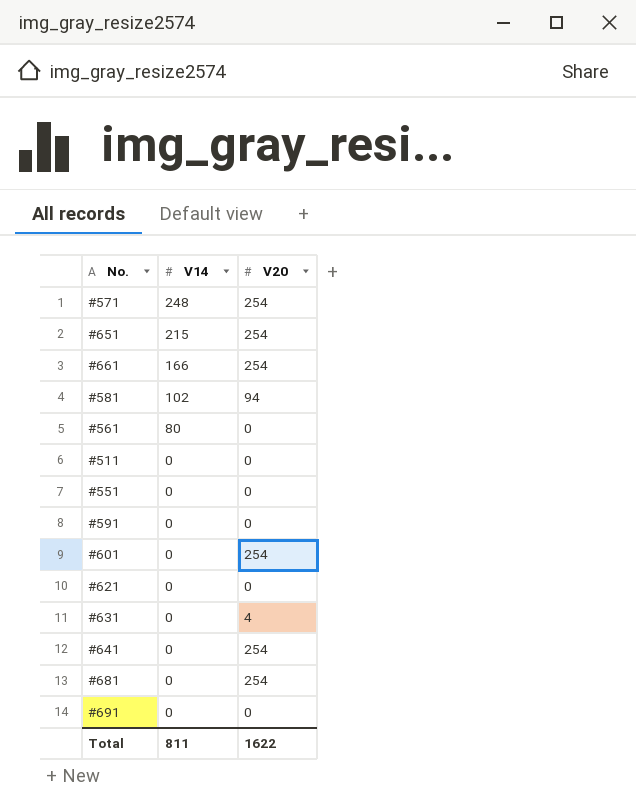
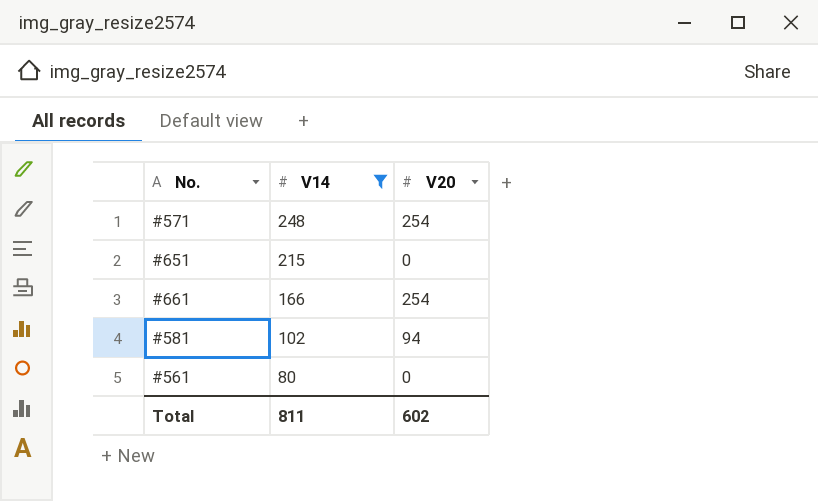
filter: none -> V14 != 0
#651 | V20: 254 -> 0
Total | V20: 1622 -> 602

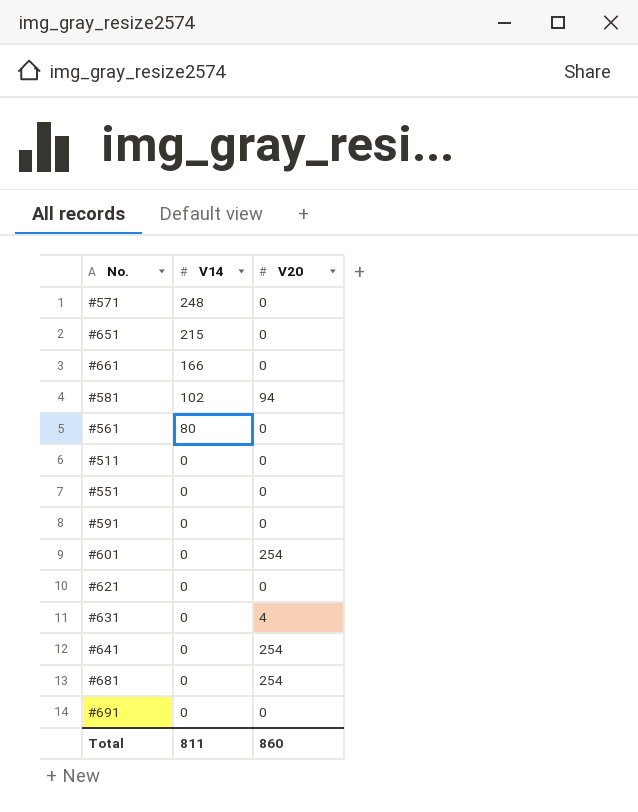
filter: V14 != 0 -> none
#571 | V20: 254 -> 0
#661 | V20: 254 -> 0
Total | V20: 602 -> 860

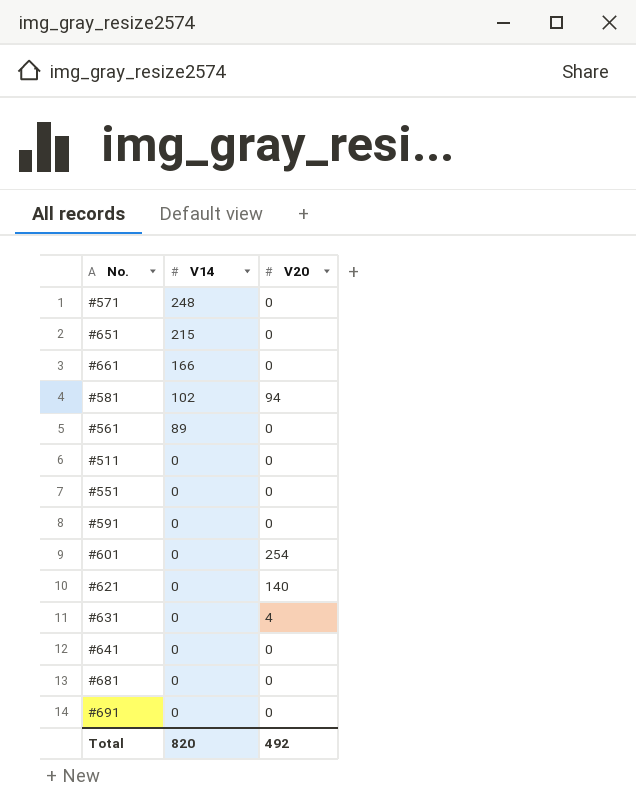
#561 | V14: 80 -> 89
#621 | V20: 0 -> 140
#641 | V20: 254 -> 0
#681 | V20: 254 -> 0
Total | V14: 811 -> 820
Total | V20: 860 -> 492

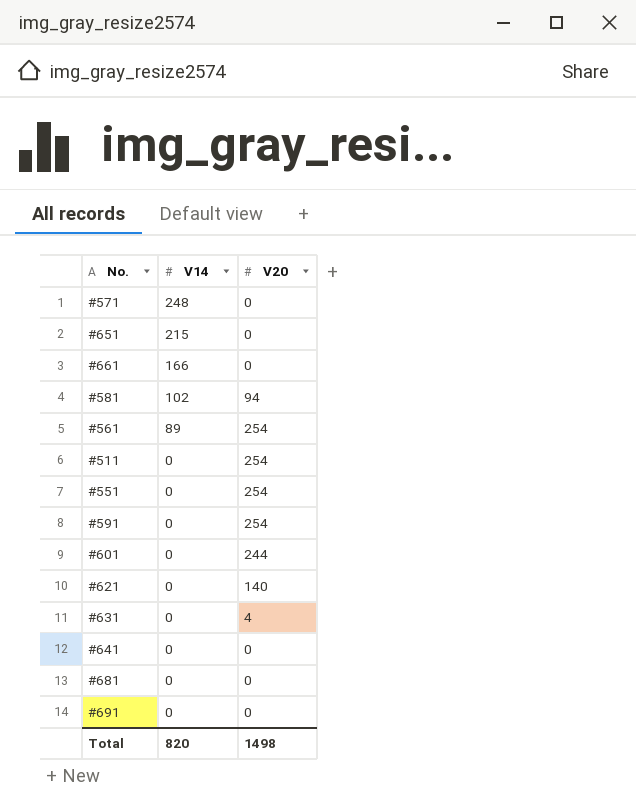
#561 | V20: 0 -> 254
#511 | V20: 0 -> 254
#551 | V20: 0 -> 254
#591 | V20: 0 -> 254
#601 | V20: 254 -> 244
Total | V20: 492 -> 1498

